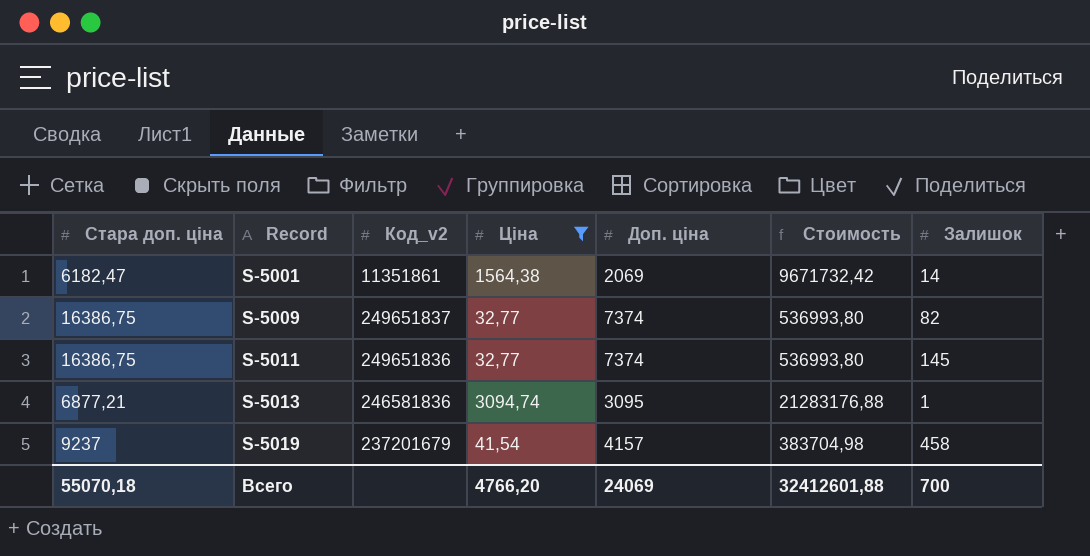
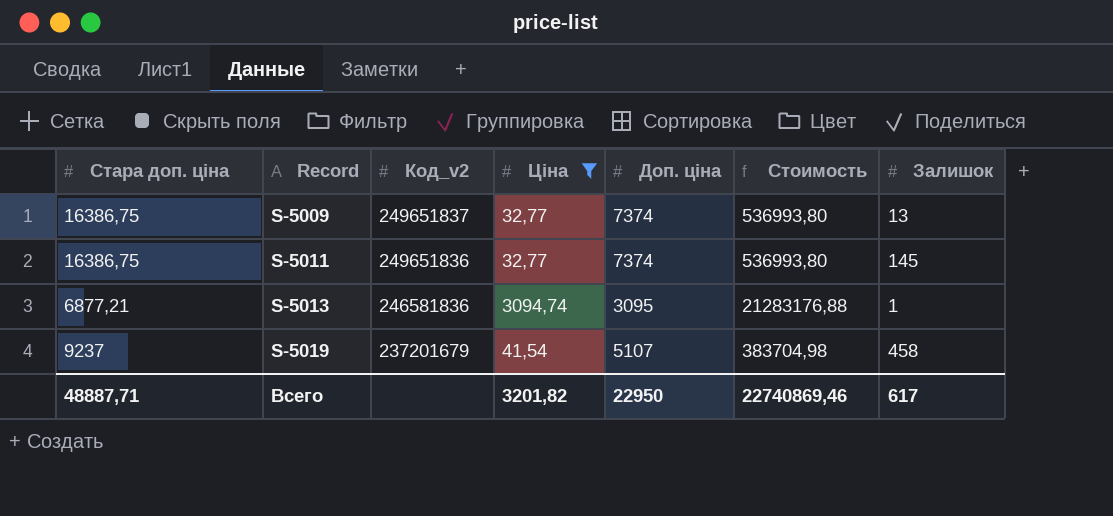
row S-5001: 6182,47 | 11351861 | 1564,38 | 2069 | 9671732,42 | 14 -> none
S-5009 | Залишок: 82 -> 13
S-5019 | Доп. ціна: 4157 -> 5107
Всего | Стара доп. ціна: 55070,18 -> 48887,71
Всего | Ціна: 4766,20 -> 3201,82
Всего | Доп. ціна: 24069 -> 22950
Всего | Стоимость: 32412601,88 -> 22740869,46
Всего | Залишок: 700 -> 617

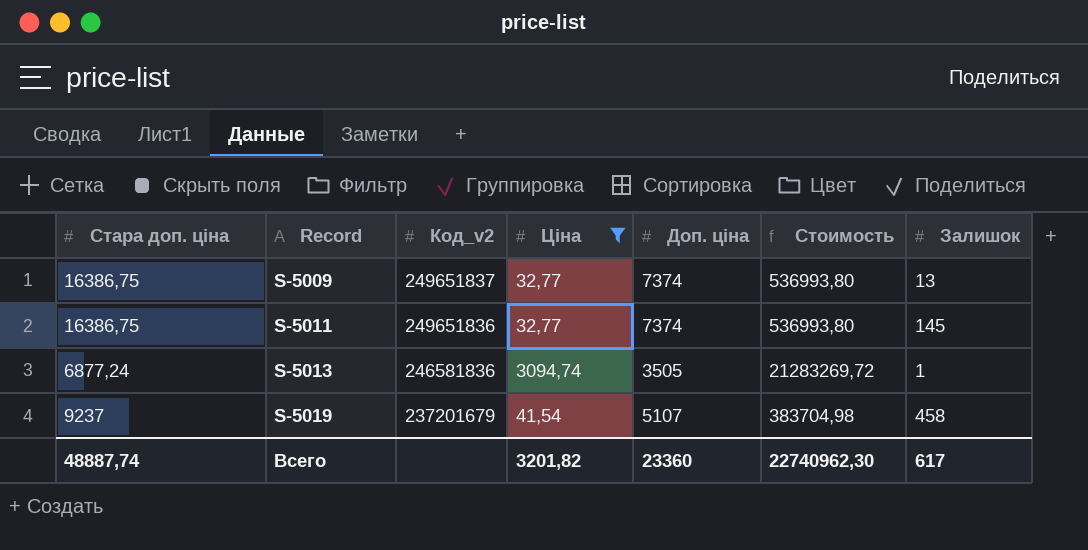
S-5013 | Стара доп. ціна: 6877,21 -> 6877,24
S-5013 | Доп. ціна: 3095 -> 3505
S-5013 | Стоимость: 21283176,88 -> 21283269,72
Всего | Стара доп. ціна: 48887,71 -> 48887,74
Всего | Доп. ціна: 22950 -> 23360
Всего | Стоимость: 22740869,46 -> 22740962,30

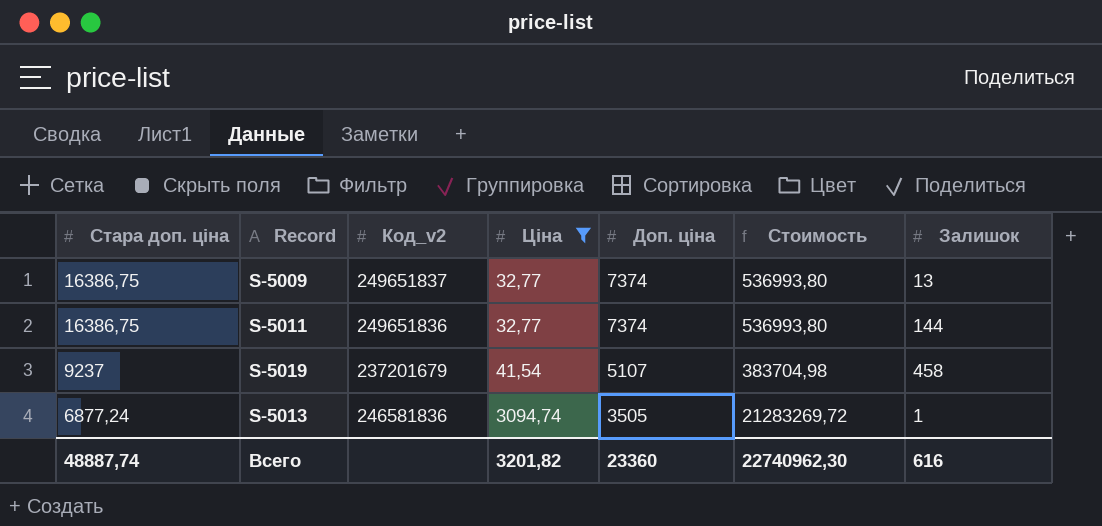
row order: Record ascending -> Стара доп. ціна descending
S-5011 | Залишок: 145 -> 144
Всего | Залишок: 617 -> 616

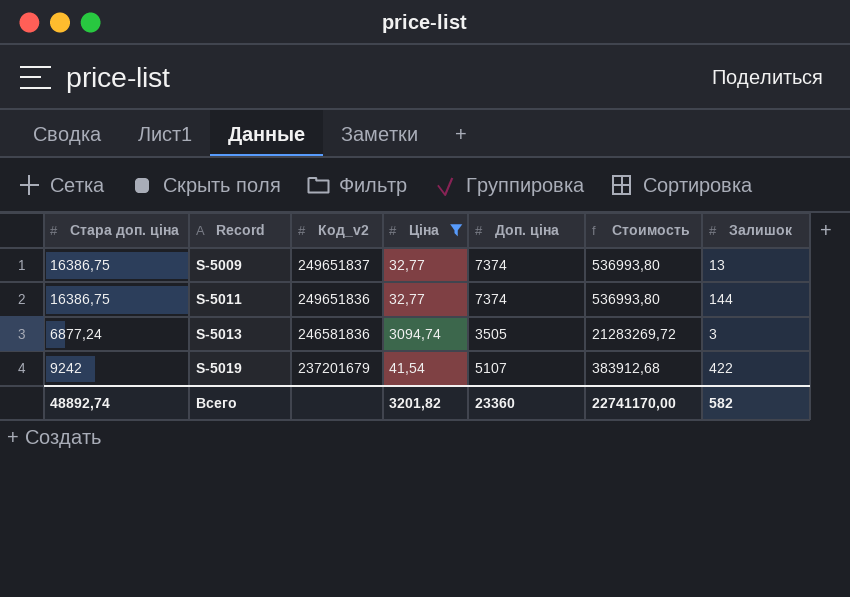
row order: Стара доп. ціна descending -> Record ascending
S-5013 | Залишок: 1 -> 3
S-5019 | Стара доп. ціна: 9237 -> 9242
S-5019 | Стоимость: 383704,98 -> 383912,68
S-5019 | Залишок: 458 -> 422
Всего | Стара доп. ціна: 48887,74 -> 48892,74
Всего | Стоимость: 22740962,30 -> 22741170,00
Всего | Залишок: 616 -> 582

